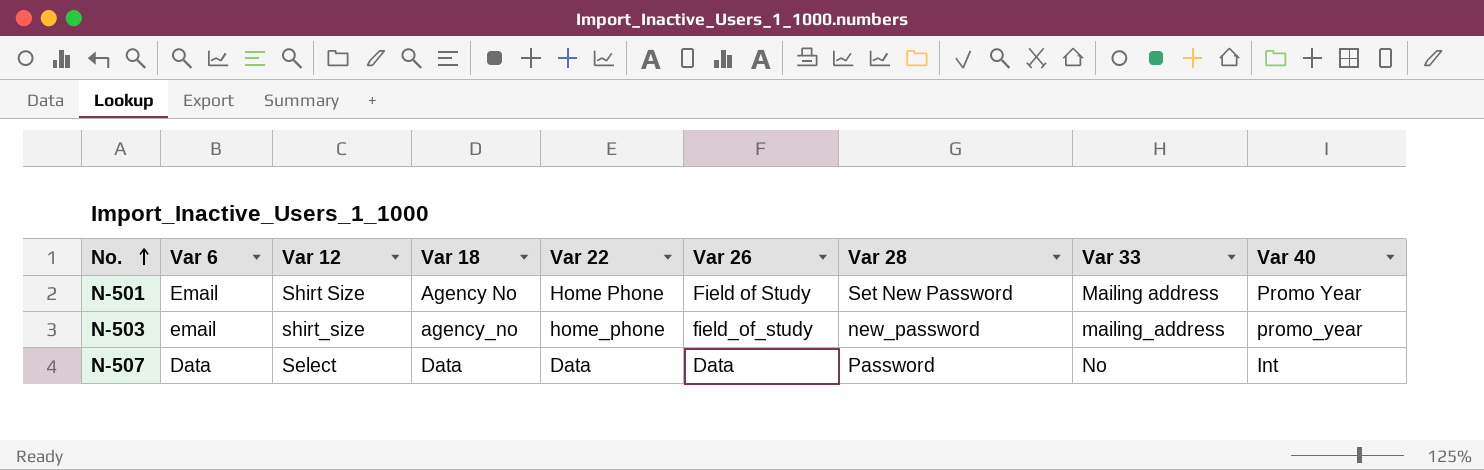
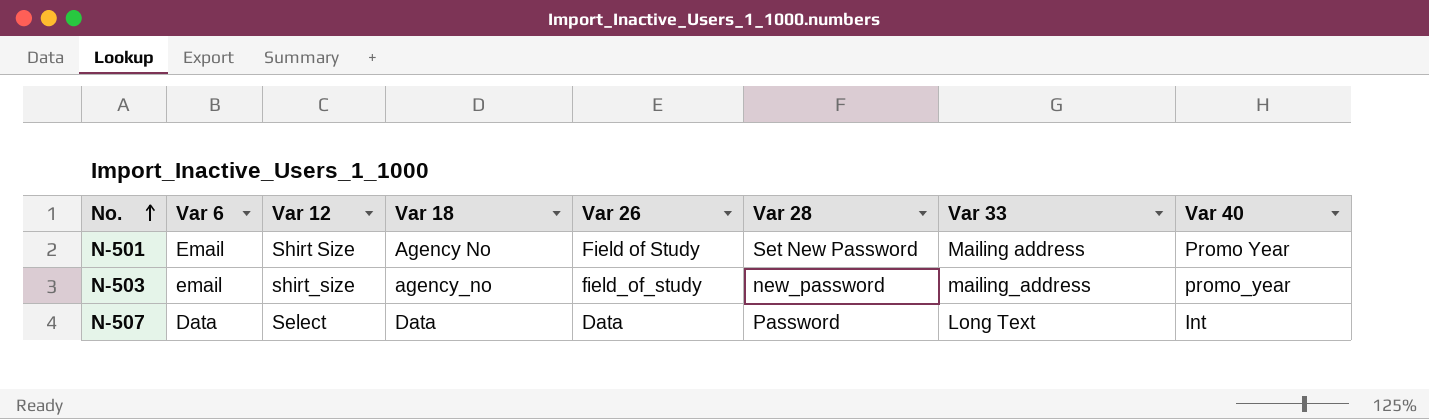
column Var 22 | position: 5 -> none
N-507 | Var 33: No -> Long Text

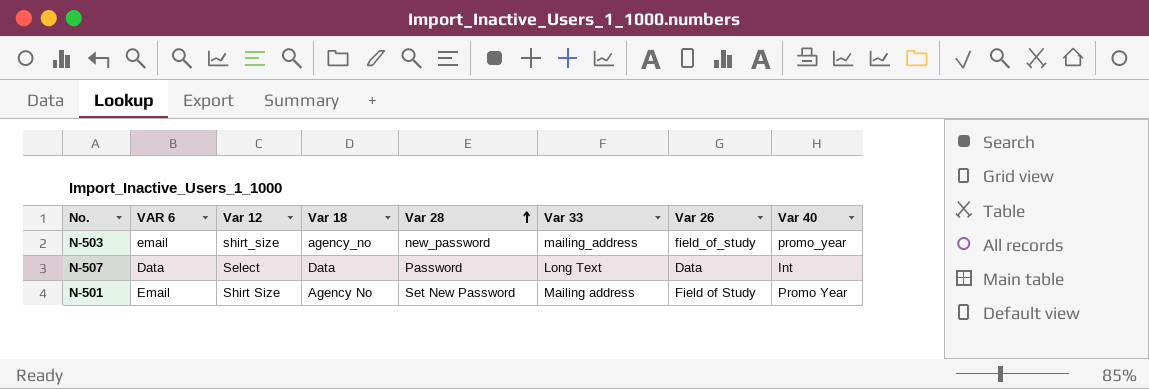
row order: No. ascending -> Var 28 ascending
column name: Var 6 -> VAR 6
column Var 26 | position: 5 -> 7

